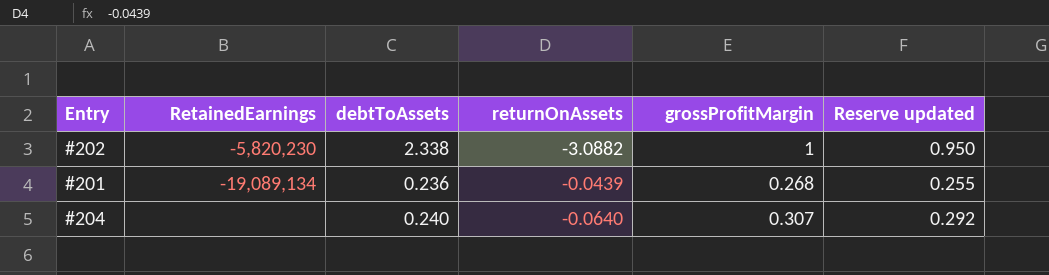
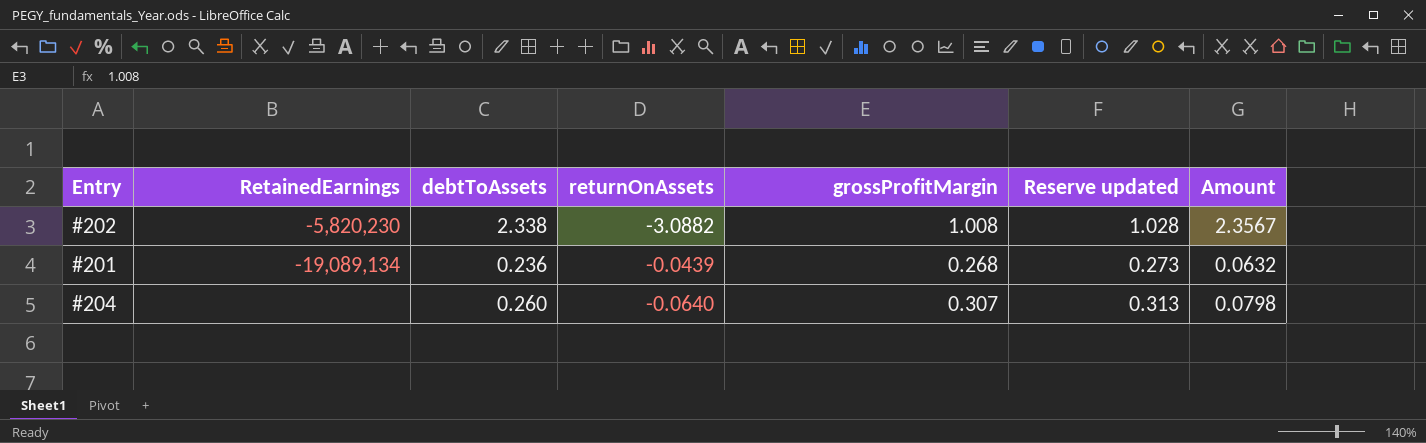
column Reserve updated | formula: [grossProfitMargin] * 0.95 -> [grossProfitMargin] * 1.02
column Amount | formula: none -> [debtToAssets] * [grossProfitMargin]
#202 | grossProfitMargin: 1 -> 1.008
#204 | debtToAssets: 0.240 -> 0.260

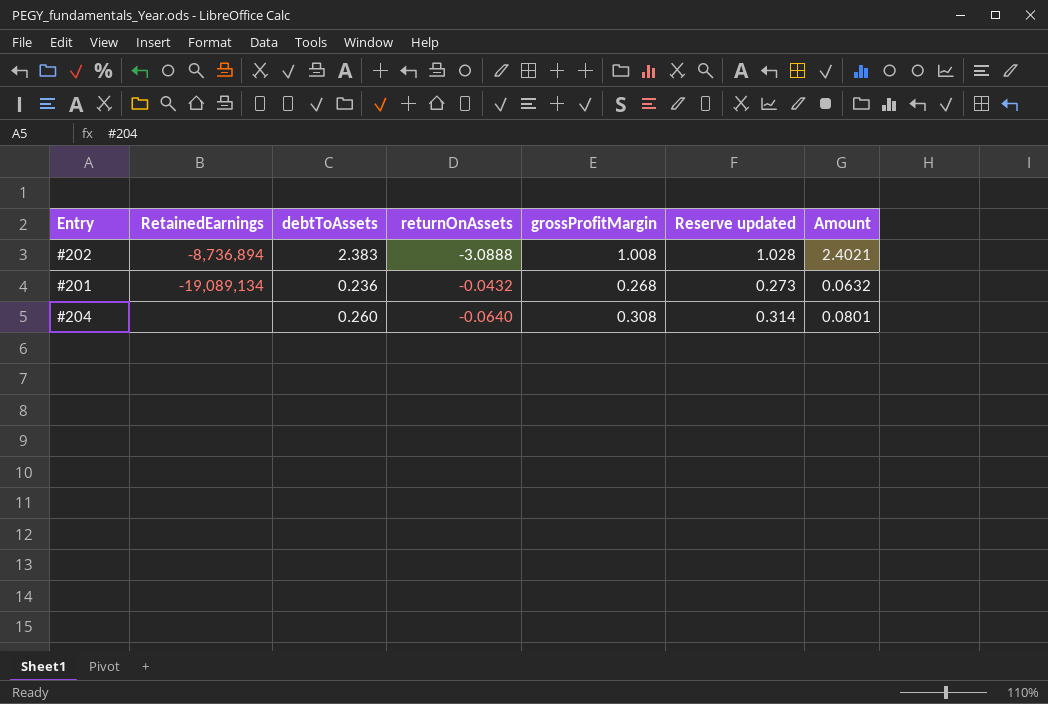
#202 | RetainedEarnings: -5,820,230 -> -8,736,894
#202 | debtToAssets: 2.338 -> 2.383
#202 | returnOnAssets: -3.0882 -> -3.0888
#202 | Amount: 2.3567 -> 2.4021
#201 | returnOnAssets: -0.0439 -> -0.0432
#204 | grossProfitMargin: 0.307 -> 0.308
#204 | Reserve updated: 0.313 -> 0.314
#204 | Amount: 0.0798 -> 0.0801

